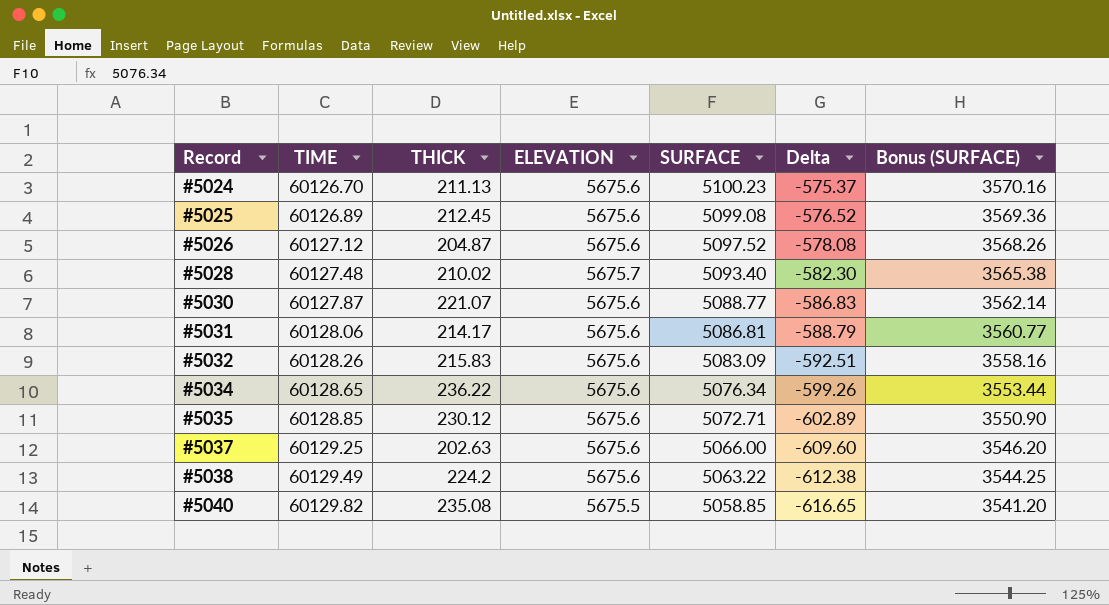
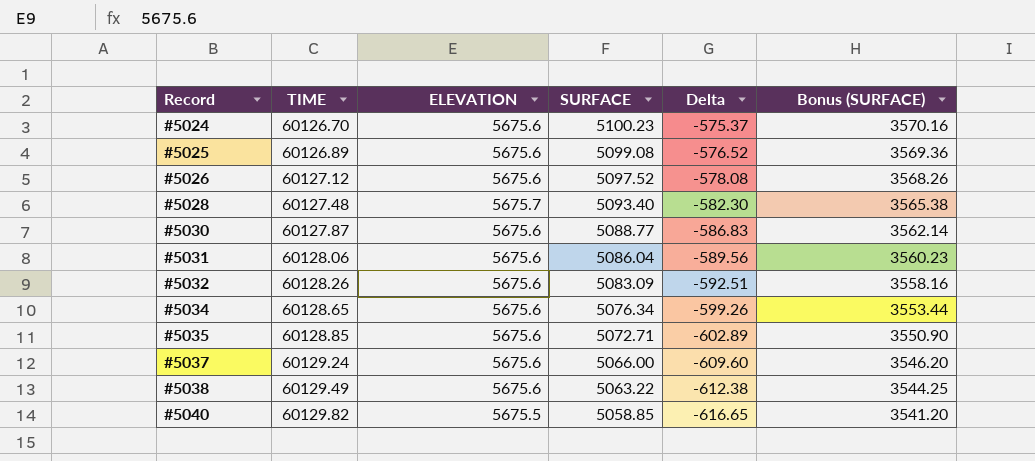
column THICK | position: 3 -> none
#5031 | SURFACE: 5086.81 -> 5086.04
#5031 | Delta: -588.79 -> -589.56
#5031 | Bonus (SURFACE): 3560.77 -> 3560.23
#5037 | TIME: 60129.25 -> 60129.24

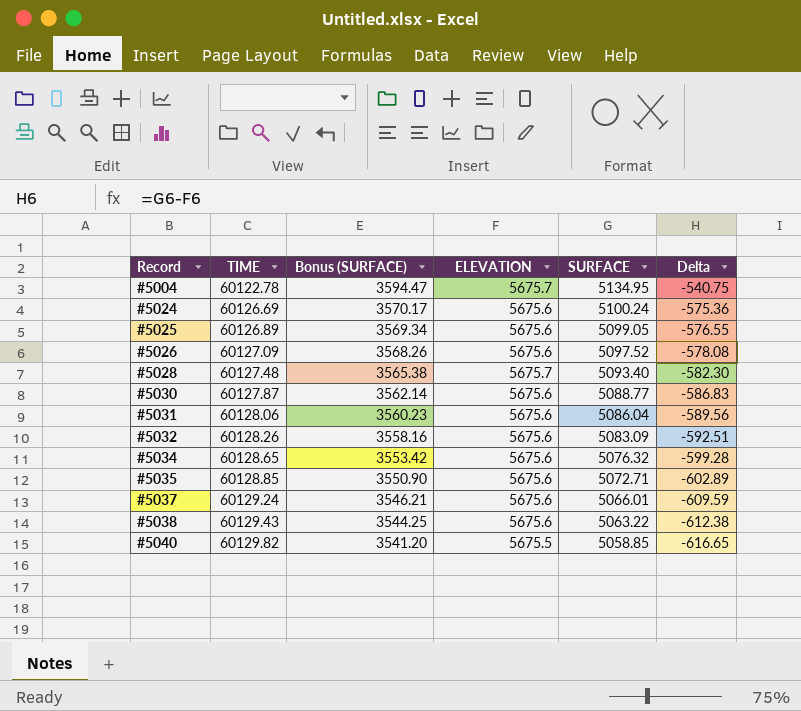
column Bonus (SURFACE) | position: 6 -> 3
row #5004: none -> 60122.78 | 3594.47 | 5675.7 | 5134.95 | -540.75
#5024 | TIME: 60126.70 -> 60126.69
#5024 | Bonus (SURFACE): 3570.16 -> 3570.17
#5024 | SURFACE: 5100.23 -> 5100.24
#5024 | Delta: -575.37 -> -575.36
#5025 | Bonus (SURFACE): 3569.36 -> 3569.34
#5025 | SURFACE: 5099.08 -> 5099.05
#5025 | Delta: -576.52 -> -576.55
#5026 | TIME: 60127.12 -> 60127.09
#5034 | Bonus (SURFACE): 3553.44 -> 3553.42
#5034 | SURFACE: 5076.34 -> 5076.32
#5034 | Delta: -599.26 -> -599.28
#5037 | Bonus (SURFACE): 3546.20 -> 3546.21
#5037 | SURFACE: 5066.00 -> 5066.01
#5037 | Delta: -609.60 -> -609.59
#5038 | TIME: 60129.49 -> 60129.43

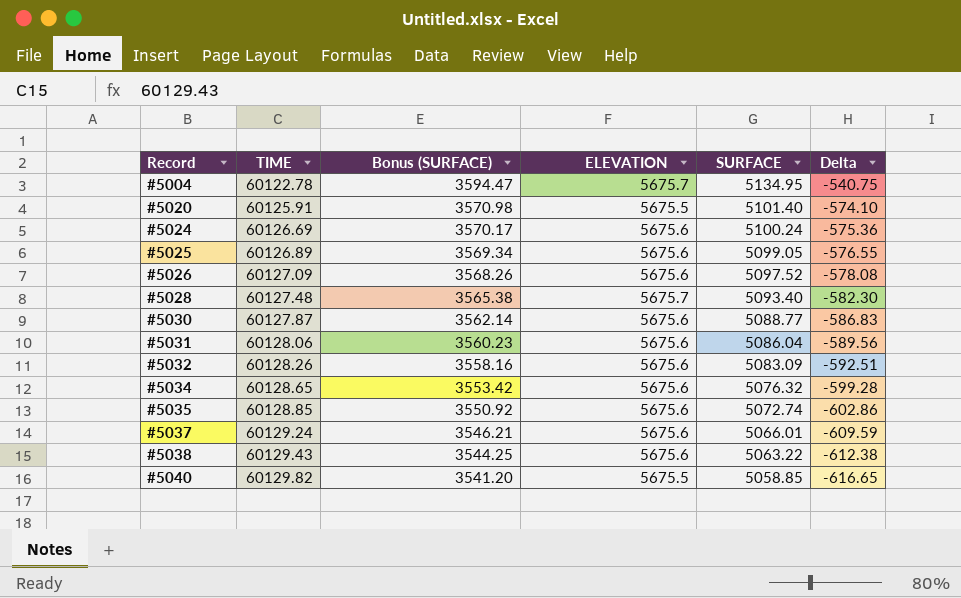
row #5020: none -> 60125.91 | 3570.98 | 5675.5 | 5101.40 | -574.10
#5035 | Bonus (SURFACE): 3550.90 -> 3550.92
#5035 | SURFACE: 5072.71 -> 5072.74
#5035 | Delta: -602.89 -> -602.86

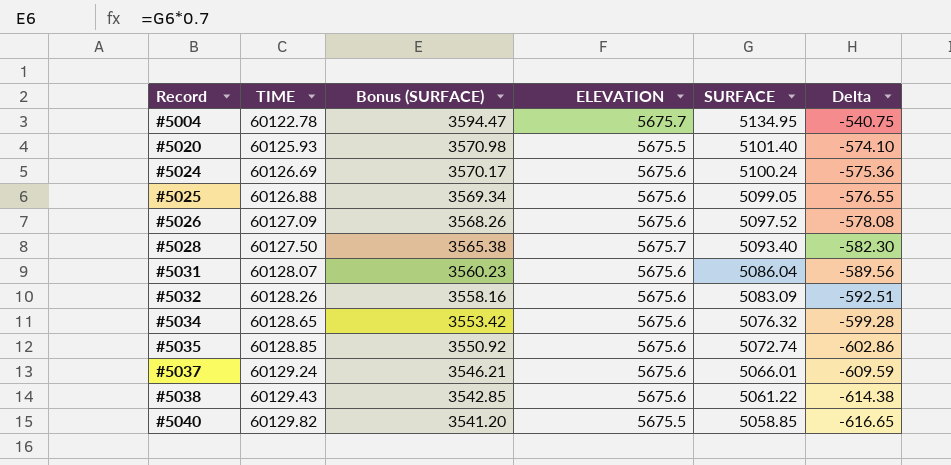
row #5030: 60127.87 | 3562.14 | 5675.6 | 5088.77 | -586.83 -> none
#5020 | TIME: 60125.91 -> 60125.93
#5025 | TIME: 60126.89 -> 60126.88
#5028 | TIME: 60127.48 -> 60127.50
#5031 | TIME: 60128.06 -> 60128.07
#5038 | Bonus (SURFACE): 3544.25 -> 3542.85
#5038 | SURFACE: 5063.22 -> 5061.22
#5038 | Delta: -612.38 -> -614.38

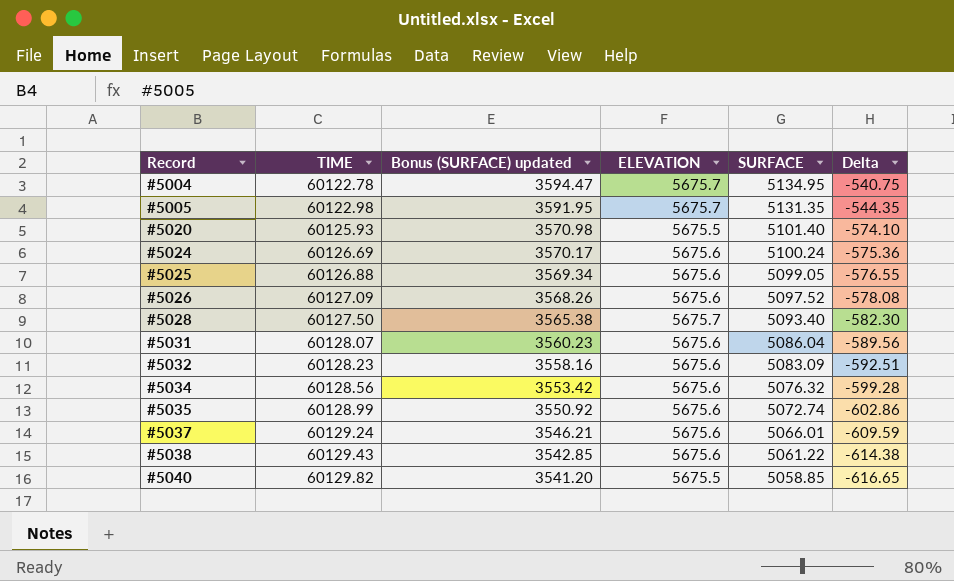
column name: Bonus (SURFACE) -> Bonus (SURFACE) updated
row #5005: none -> 60122.98 | 3591.95 | 5675.7 | 5131.35 | -544.35
#5032 | TIME: 60128.26 -> 60128.23
#5034 | TIME: 60128.65 -> 60128.56
#5035 | TIME: 60128.85 -> 60128.99

